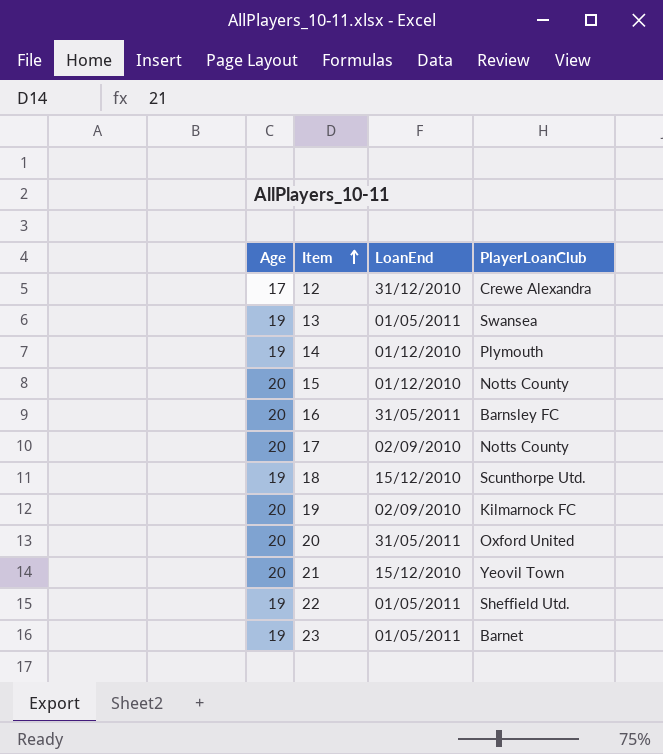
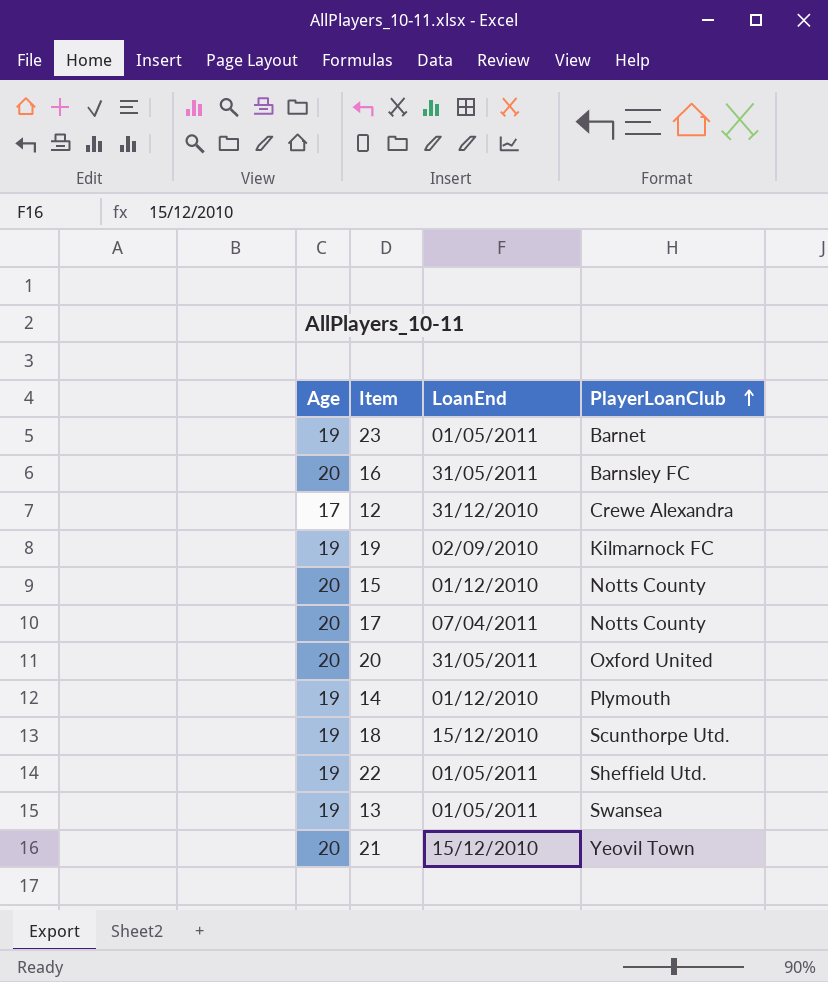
row order: Item ascending -> PlayerLoanClub ascending
19 | Age: 20 -> 19
17 | LoanEnd: 02/09/2010 -> 07/04/2011

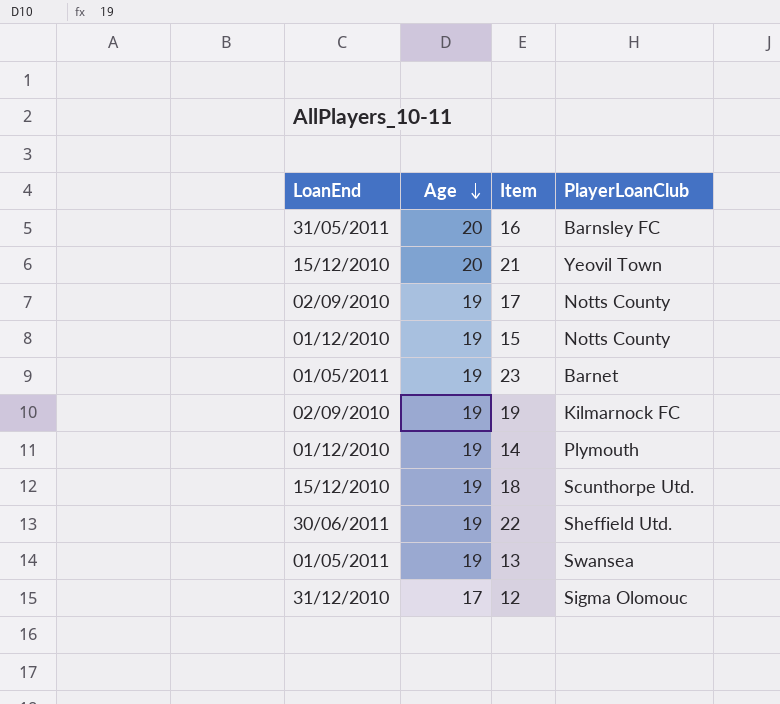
row order: PlayerLoanClub ascending -> Age descending
column LoanEnd | position: 3 -> 1
row 20: 20 | 31/05/2011 | Oxford United -> none
17 | LoanEnd: 07/04/2011 -> 02/09/2010
17 | Age: 20 -> 19
15 | Age: 20 -> 19
22 | LoanEnd: 01/05/2011 -> 30/06/2011
12 | PlayerLoanClub: Crewe Alexandra -> Sigma Olomouc

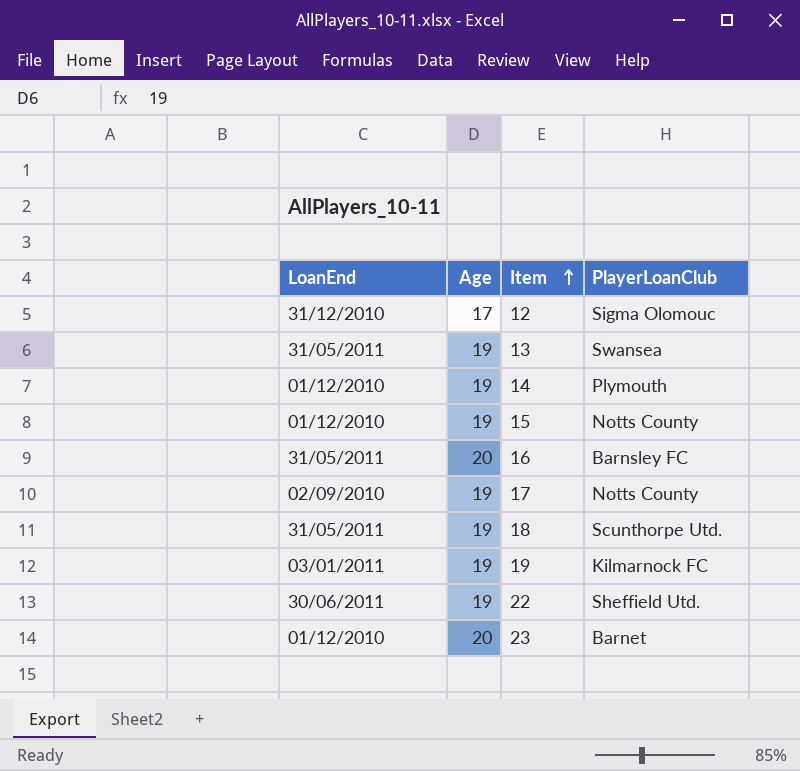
row order: Age descending -> Item ascending
row 21: 15/12/2010 | 20 | Yeovil Town -> none
13 | LoanEnd: 01/05/2011 -> 31/05/2011
18 | LoanEnd: 15/12/2010 -> 31/05/2011
19 | LoanEnd: 02/09/2010 -> 03/01/2011
23 | LoanEnd: 01/05/2011 -> 01/12/2010
23 | Age: 19 -> 20

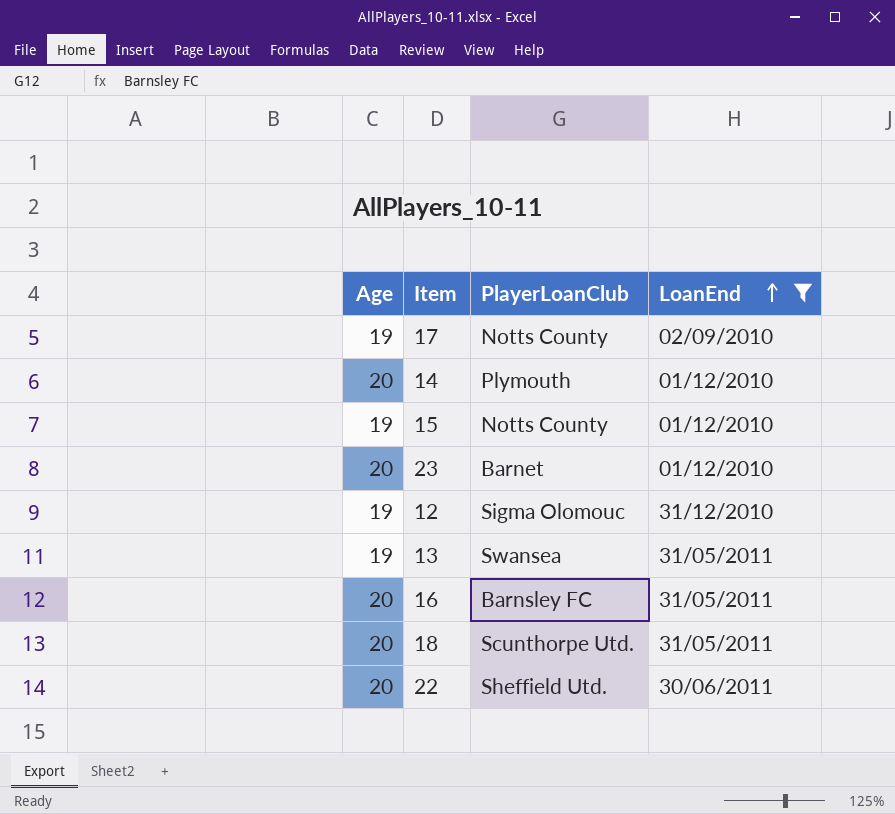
filter: none -> LoanEnd != 03/01/2011
row order: Item ascending -> LoanEnd ascending
column LoanEnd | position: 1 -> 4
14 | Age: 19 -> 20
12 | Age: 17 -> 19
18 | Age: 19 -> 20
22 | Age: 19 -> 20

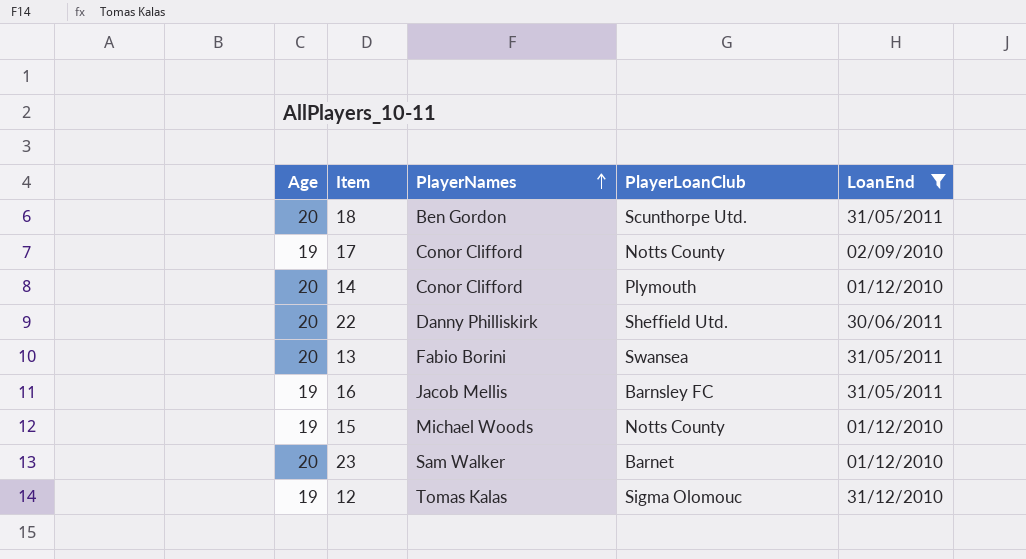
row order: LoanEnd ascending -> PlayerNames ascending
column PlayerNames | position: none -> 3
13 | Age: 19 -> 20
16 | Age: 20 -> 19

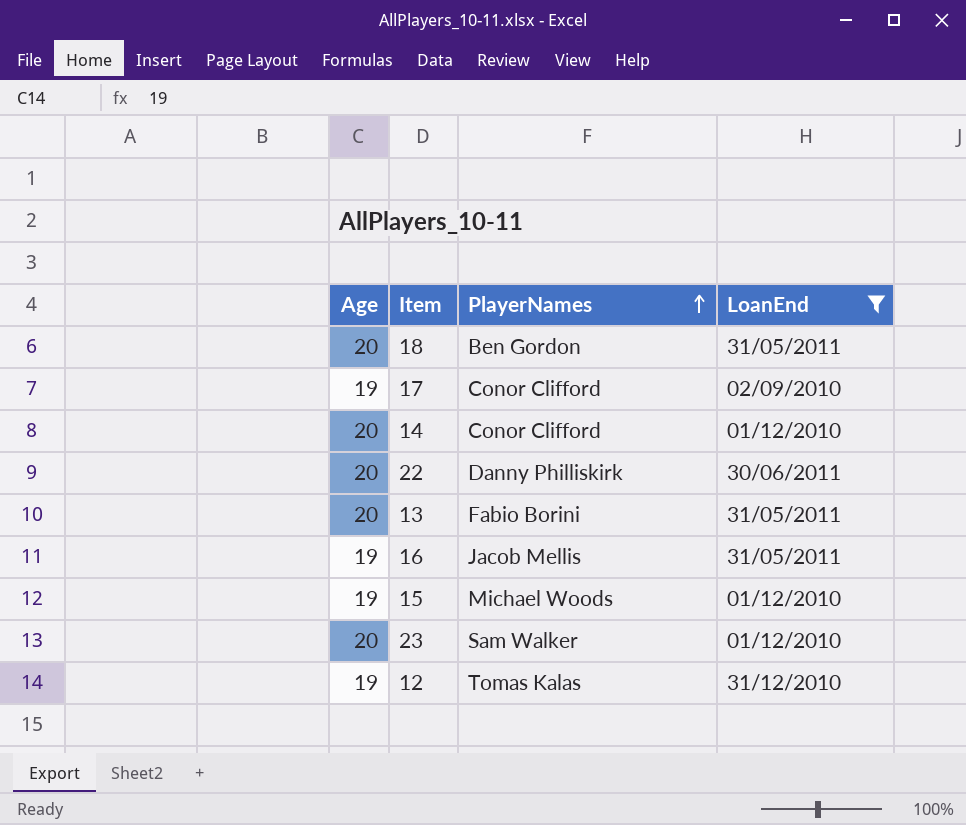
column PlayerLoanClub | position: 4 -> none

